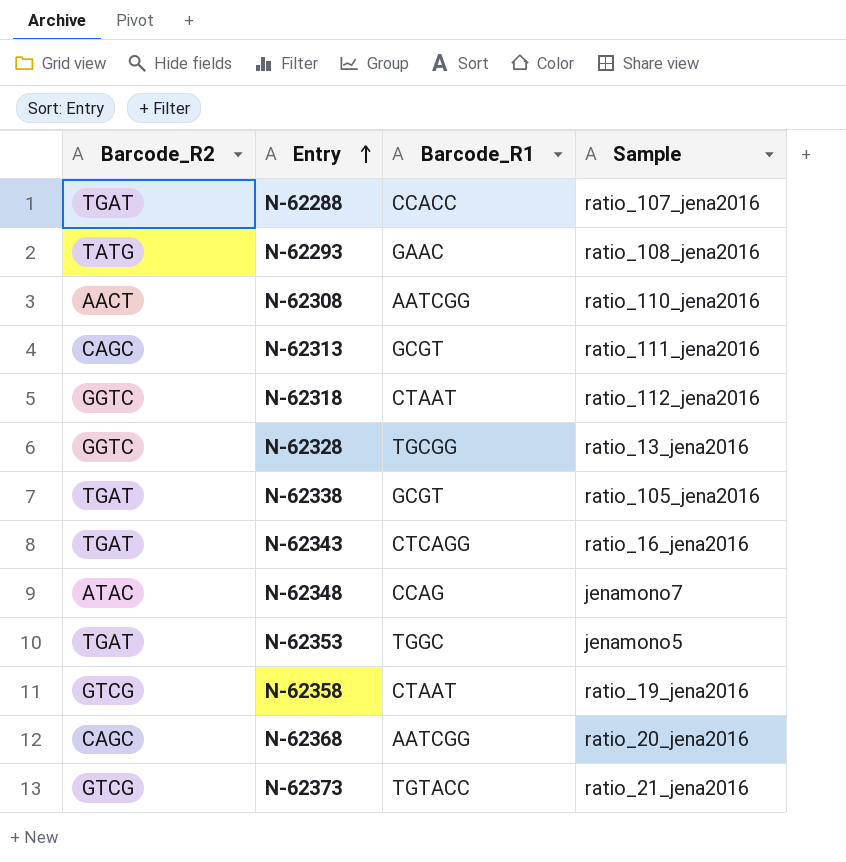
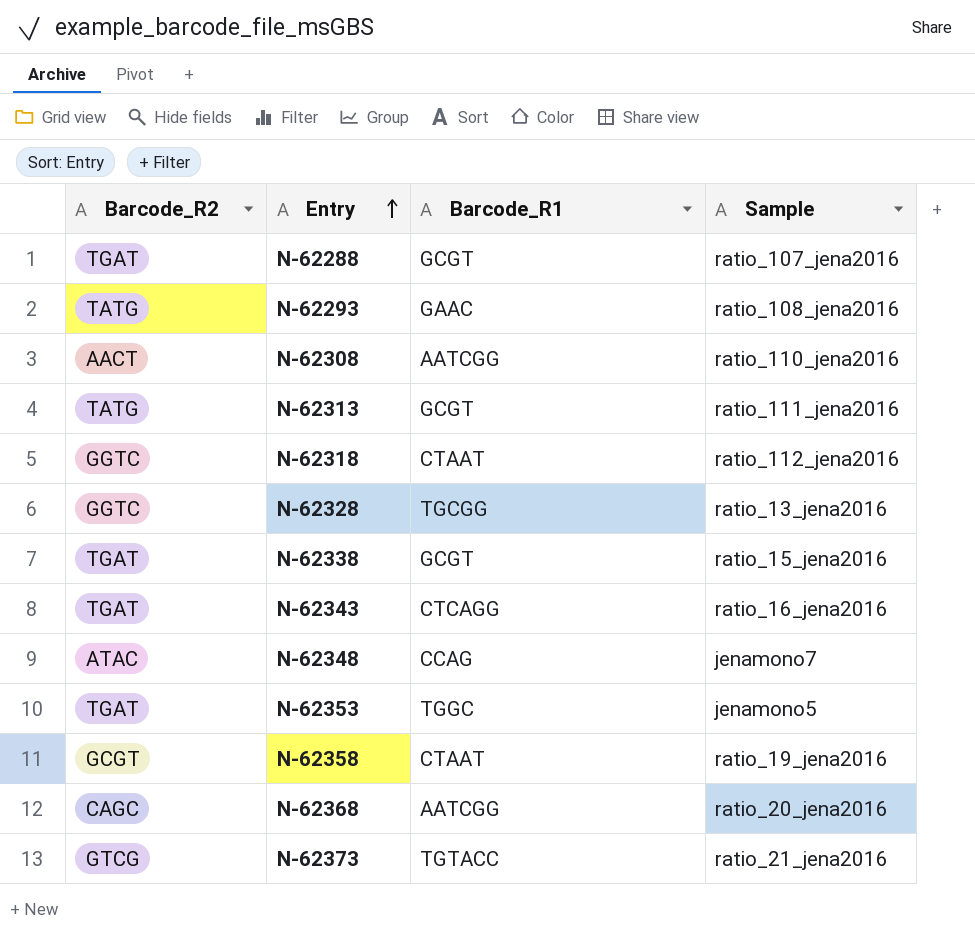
N-62288 | Barcode_R1: CCACC -> GCGT
N-62313 | Barcode_R2: CAGC -> TATG
N-62338 | Sample: ratio_105_jena2016 -> ratio_15_jena2016
N-62358 | Barcode_R2: GTCG -> GCGT

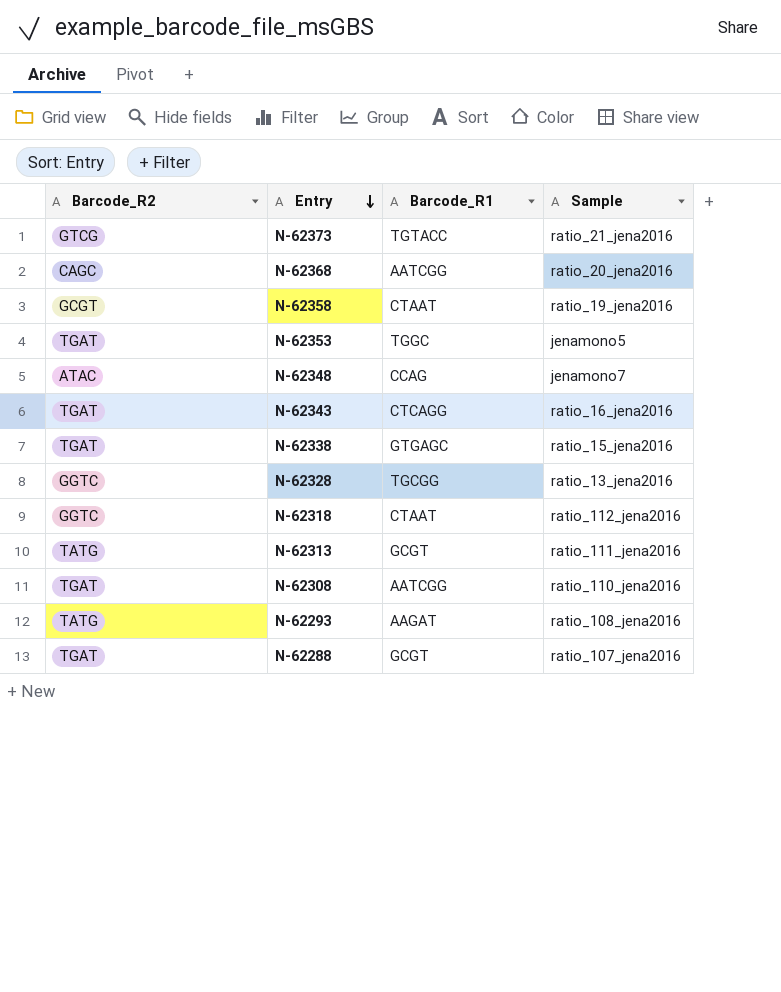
row order: Entry ascending -> Entry descending
N-62338 | Barcode_R1: GCGT -> GTGAGC
N-62308 | Barcode_R2: AACT -> TGAT
N-62293 | Barcode_R1: GAAC -> AAGAT

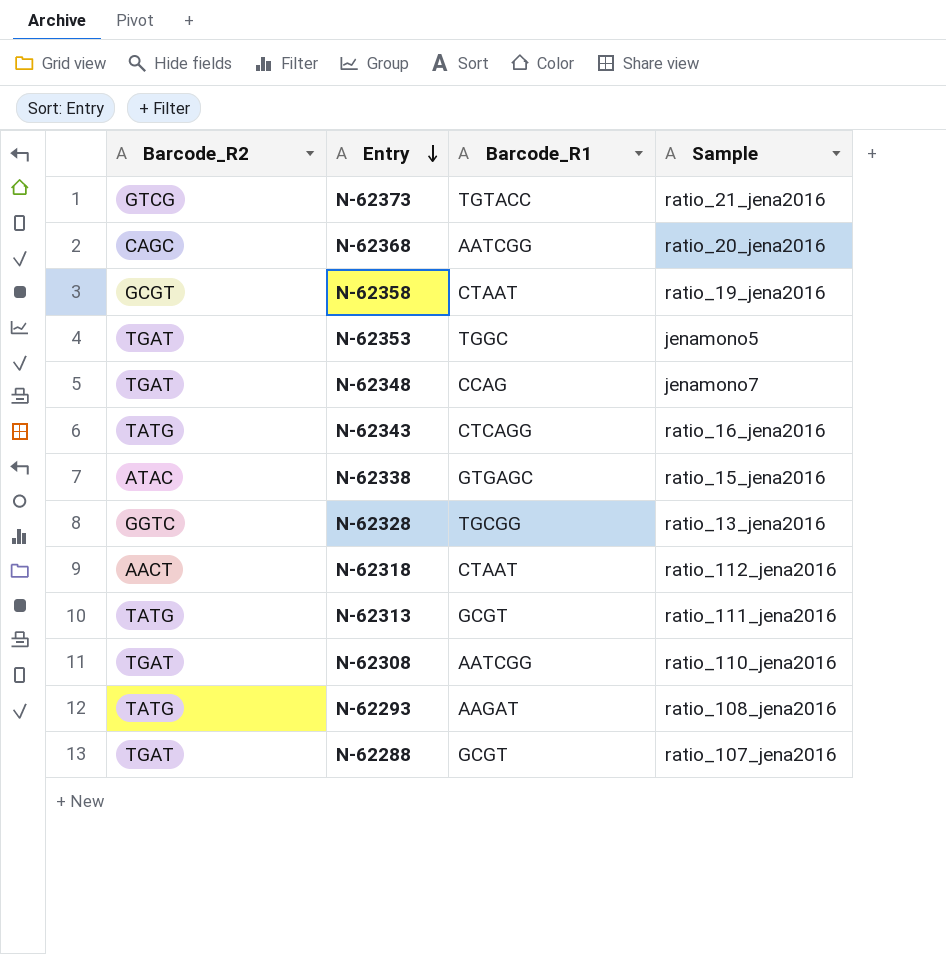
N-62348 | Barcode_R2: ATAC -> TGAT
N-62343 | Barcode_R2: TGAT -> TATG
N-62338 | Barcode_R2: TGAT -> ATAC
N-62318 | Barcode_R2: GGTC -> AACT

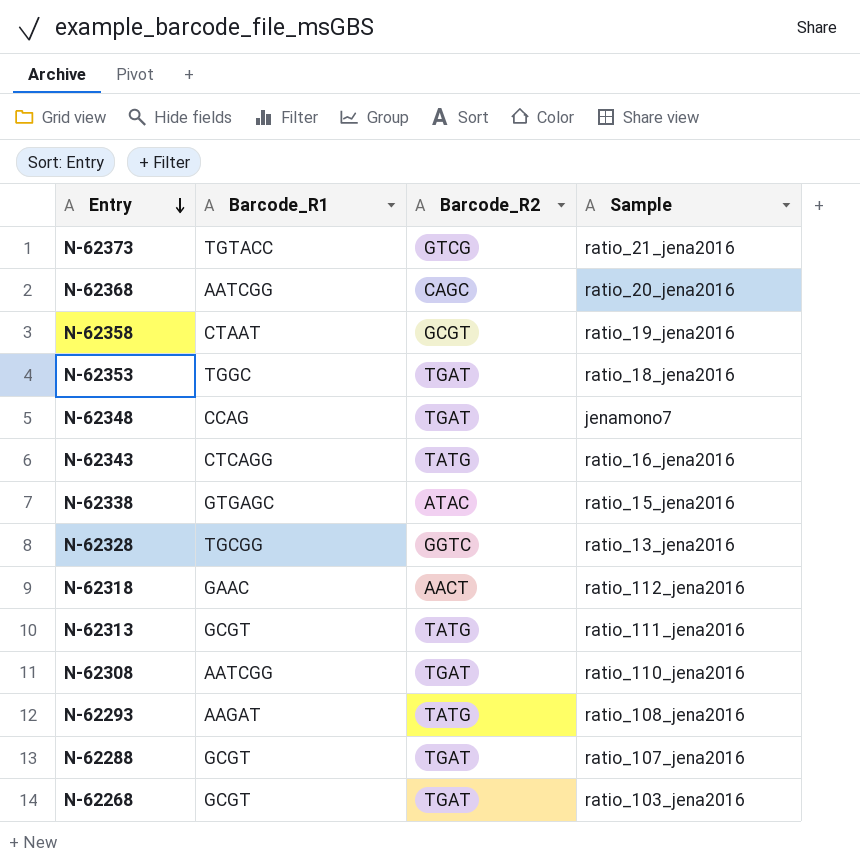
column Barcode_R2 | position: 1 -> 3
N-62353 | Sample: jenamono5 -> ratio_18_jena2016
N-62318 | Barcode_R1: CTAAT -> GAAC
row N-62268: none -> GCGT | TGAT | ratio_103_jena2016

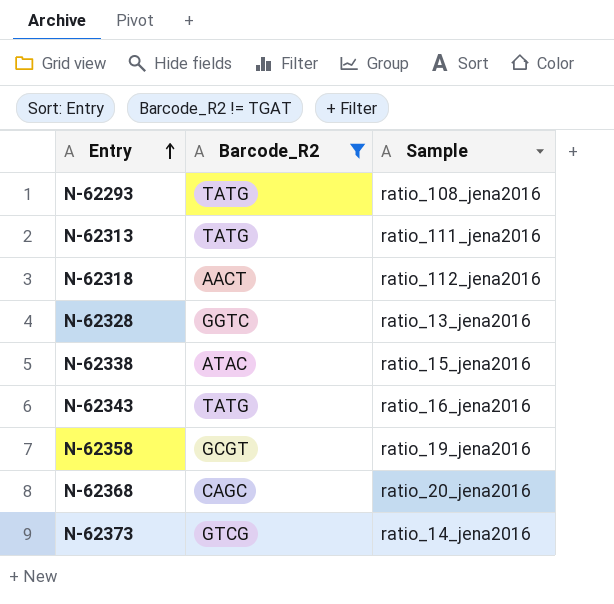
filter: none -> Barcode_R2 != TGAT
row order: Entry descending -> Entry ascending
column Barcode_R1 | position: 2 -> none
N-62373 | Sample: ratio_21_jena2016 -> ratio_14_jena2016

